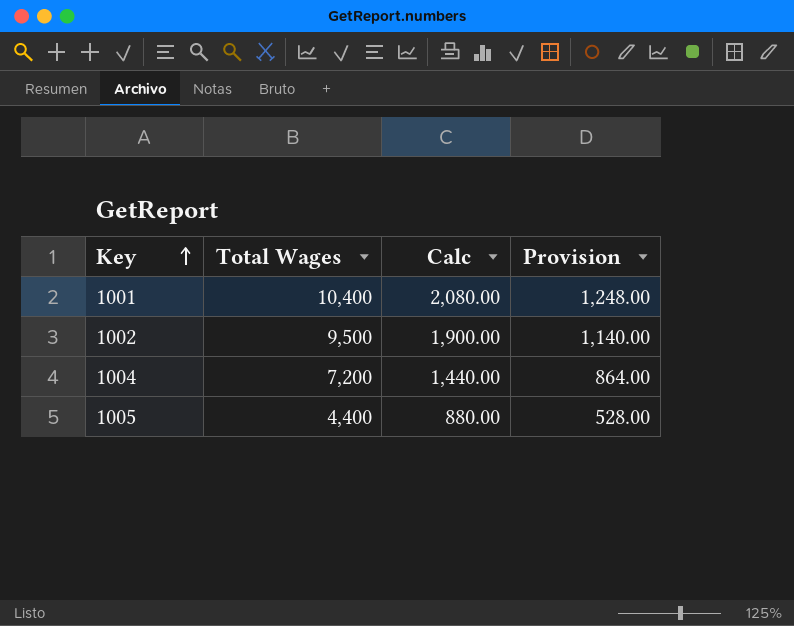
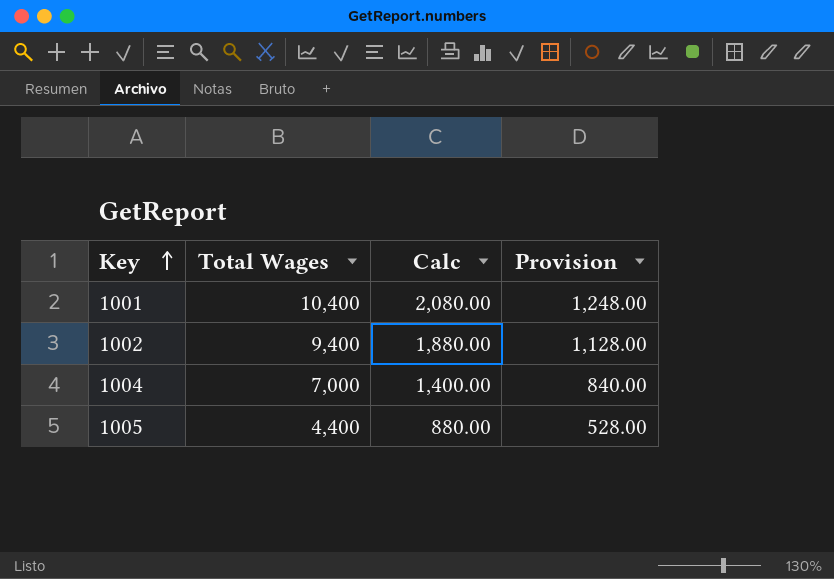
1002 | Total Wages: 9,500 -> 9,400
1002 | Calc: 1,900.00 -> 1,880.00
1002 | Provision: 1,140.00 -> 1,128.00
1004 | Total Wages: 7,200 -> 7,000
1004 | Calc: 1,440.00 -> 1,400.00
1004 | Provision: 864.00 -> 840.00

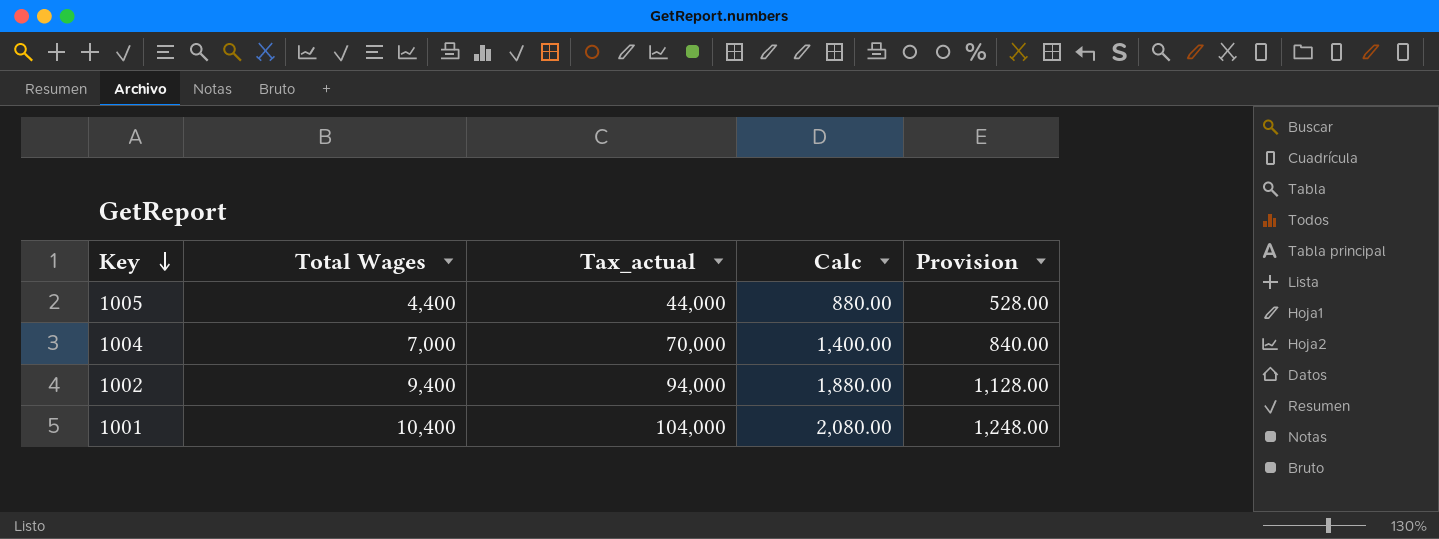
row order: Key ascending -> Key descending
column Tax_actual | formula: none -> [Total Wages] * 10

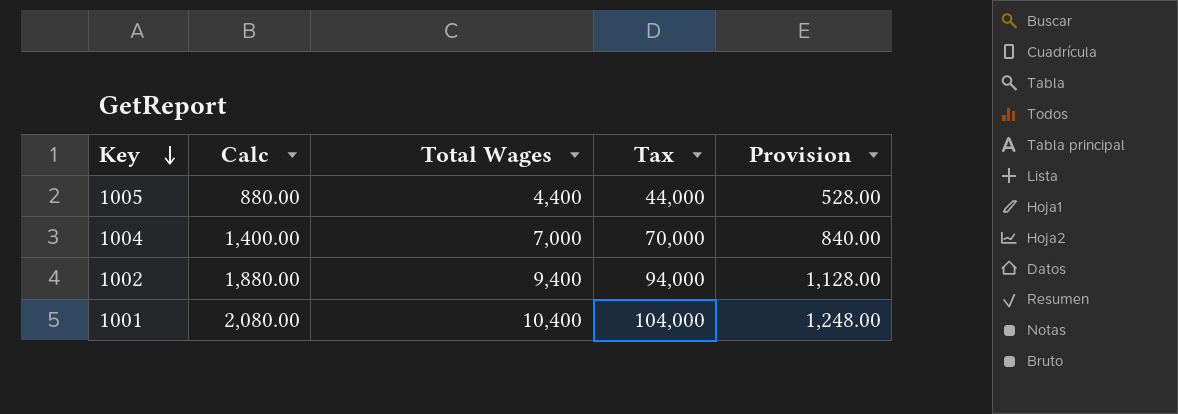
column Calc | position: 4 -> 2
column name: Tax_actual -> Tax

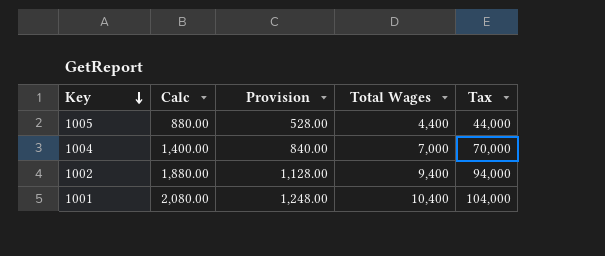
column Provision | position: 5 -> 3

